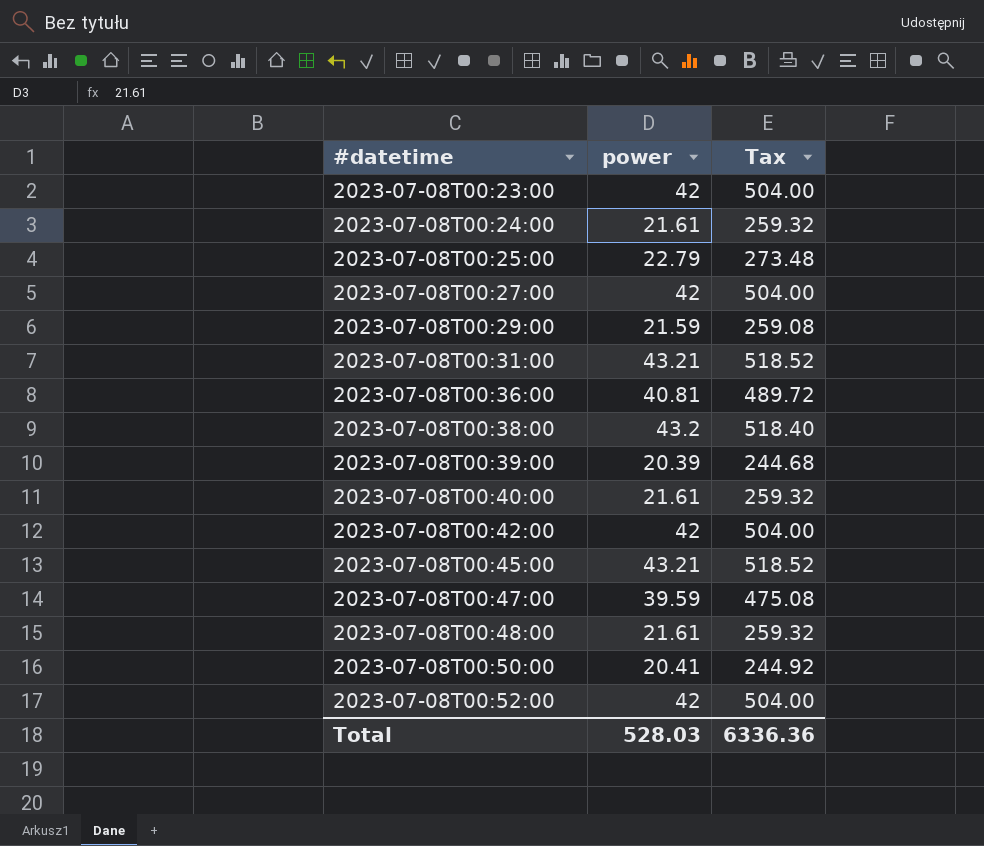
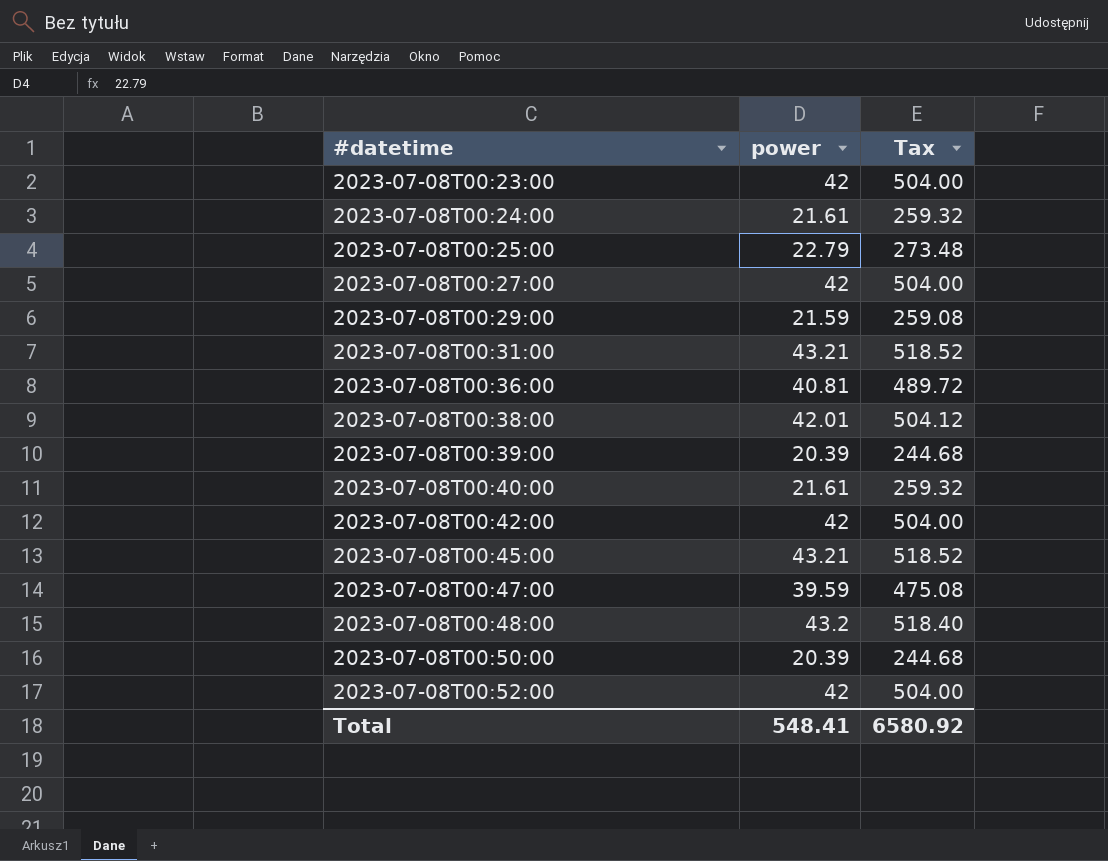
2023-07-08T00:38:00 | power: 43.2 -> 42.01
2023-07-08T00:38:00 | Tax: 518.40 -> 504.12
2023-07-08T00:48:00 | power: 21.61 -> 43.2
2023-07-08T00:48:00 | Tax: 259.32 -> 518.40
2023-07-08T00:50:00 | power: 20.41 -> 20.39
2023-07-08T00:50:00 | Tax: 244.92 -> 244.68
Total | power: 528.03 -> 548.41
Total | Tax: 6336.36 -> 6580.92

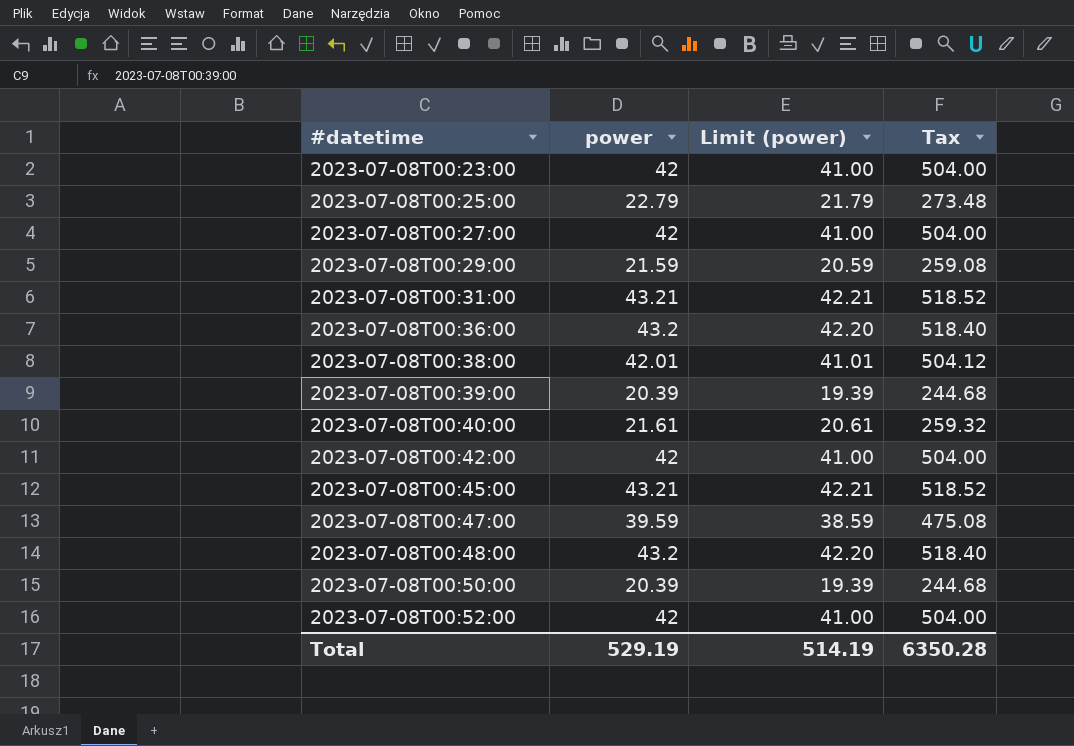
column Limit (power) | formula: none -> [power] - 1
row 2023-07-08T00:24:00: 21.61 | 259.32 -> none
2023-07-08T00:36:00 | power: 40.81 -> 43.2
2023-07-08T00:36:00 | Tax: 489.72 -> 518.40
Total | power: 548.41 -> 529.19
Total | Tax: 6580.92 -> 6350.28

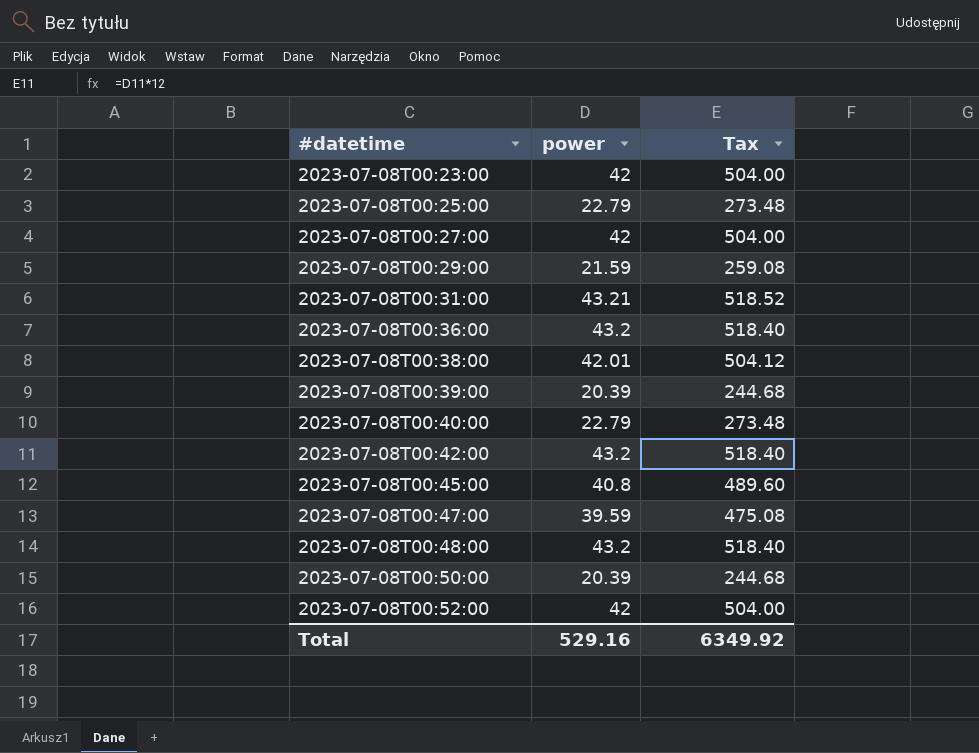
column Limit (power) | formula: [power] - 1 -> none
2023-07-08T00:40:00 | power: 21.61 -> 22.79
2023-07-08T00:40:00 | Tax: 259.32 -> 273.48
2023-07-08T00:42:00 | power: 42 -> 43.2
2023-07-08T00:42:00 | Tax: 504.00 -> 518.40
2023-07-08T00:45:00 | power: 43.21 -> 40.8
2023-07-08T00:45:00 | Tax: 518.52 -> 489.60
Total | power: 529.19 -> 529.16
Total | Tax: 6350.28 -> 6349.92

